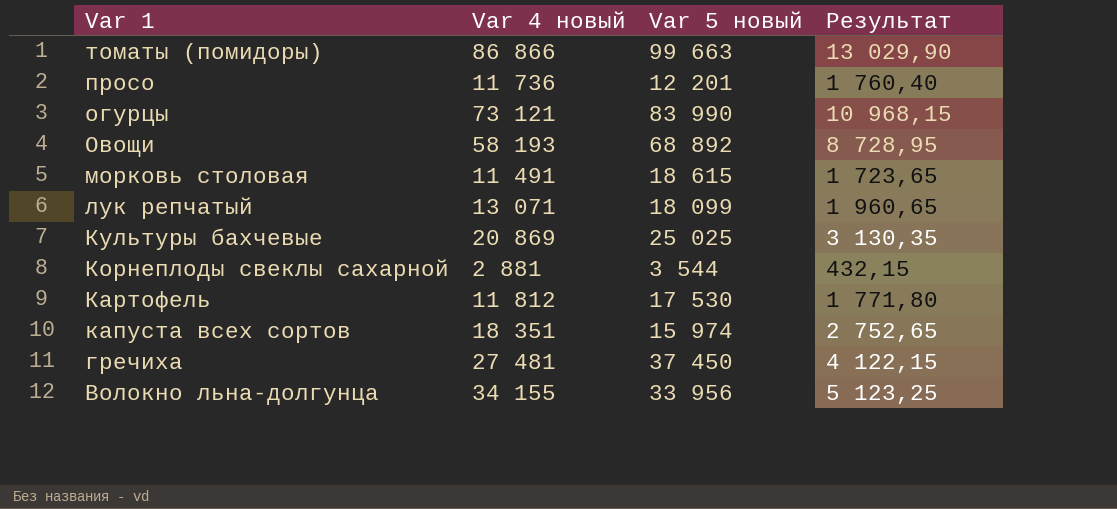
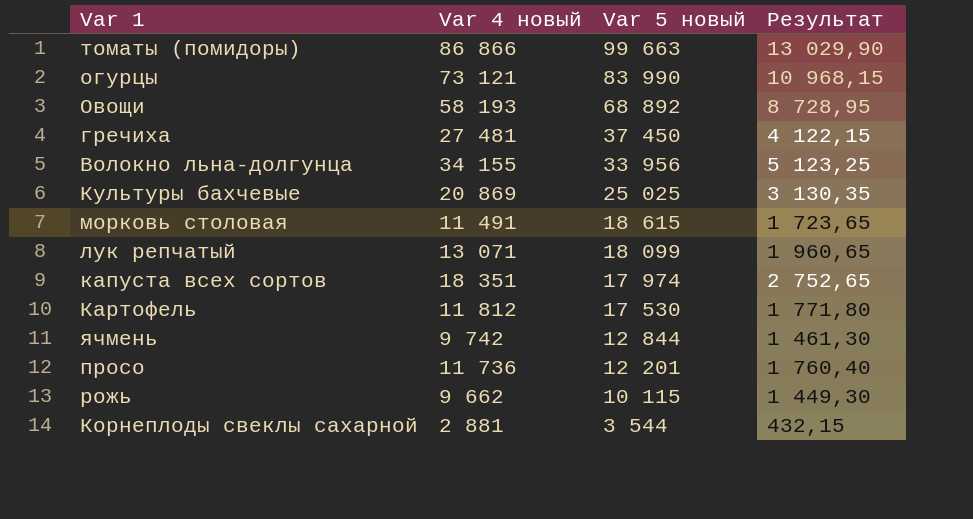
row order: Var 1 descending -> Var 5 новый descending
капуста всех сортов | Var 5 новый: 15 974 -> 17 974
row ячмень: none -> 9 742 | 12 844 | 1 461,30
row рожь: none -> 9 662 | 10 115 | 1 449,30

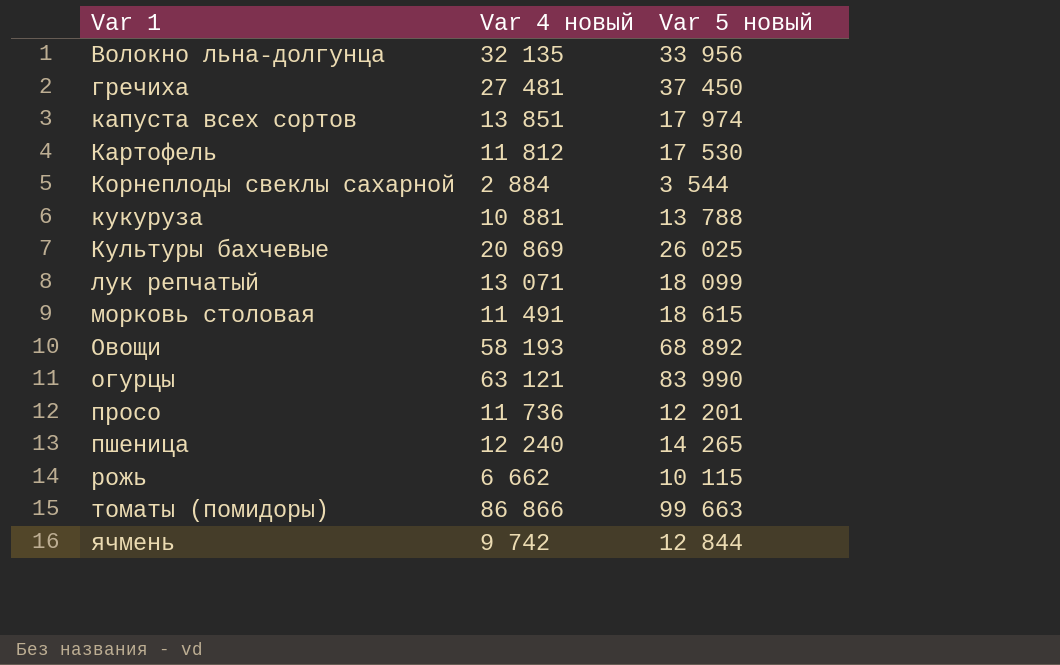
row order: Var 5 новый descending -> Var 1 ascending
column Результат | formula: [Var 4 новый] * 0,15 -> none
Волокно льна-долгунца | Var 4 новый: 34 155 -> 32 135
капуста всех сортов | Var 4 новый: 18 351 -> 13 851
Корнеплоды свеклы сахарной | Var 4 новый: 2 881 -> 2 884
row кукуруза: none -> 10 881 | 13 788
Культуры бахчевые | Var 5 новый: 25 025 -> 26 025
огурцы | Var 4 новый: 73 121 -> 63 121
row пшеница: none -> 12 240 | 14 265
рожь | Var 4 новый: 9 662 -> 6 662

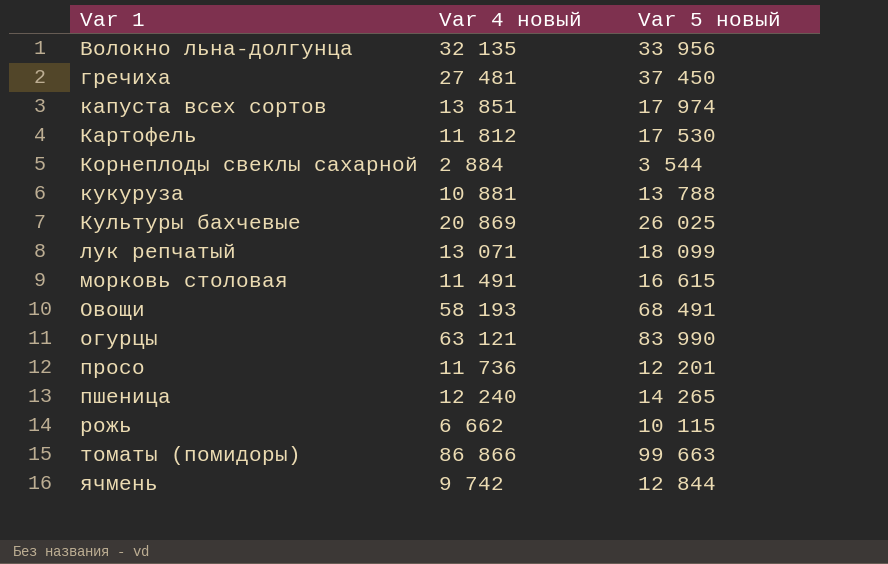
морковь столовая | Var 5 новый: 18 615 -> 16 615
Овощи | Var 5 новый: 68 892 -> 68 491

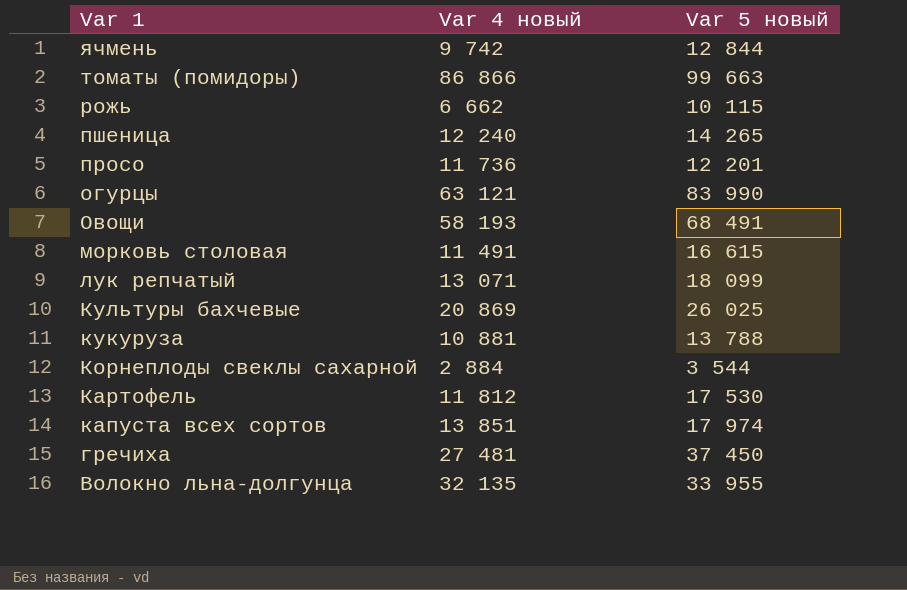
row order: Var 1 ascending -> Var 1 descending
Волокно льна-долгунца | Var 5 новый: 33 956 -> 33 955

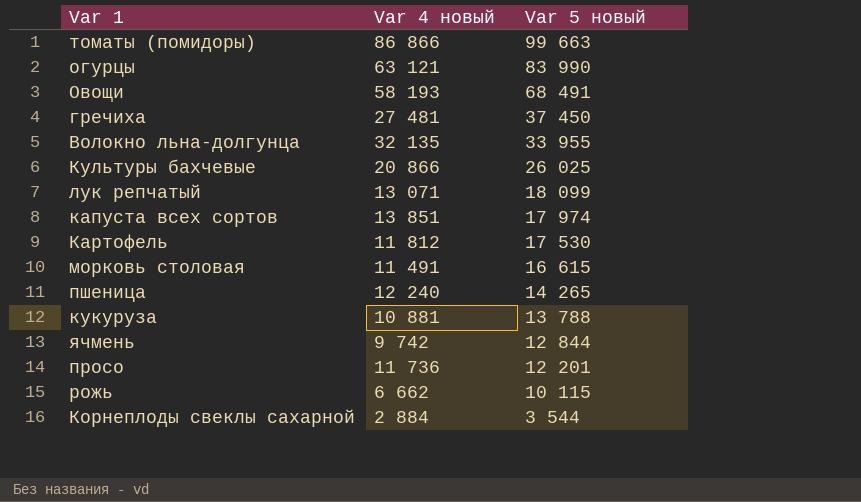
row order: Var 1 descending -> Var 5 новый descending
Культуры бахчевые | Var 4 новый: 20 869 -> 20 866

